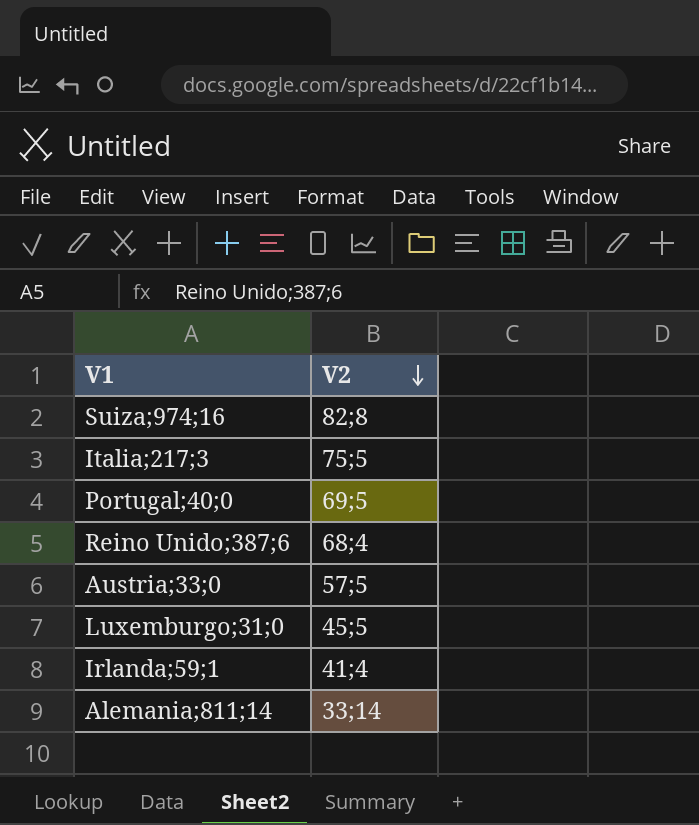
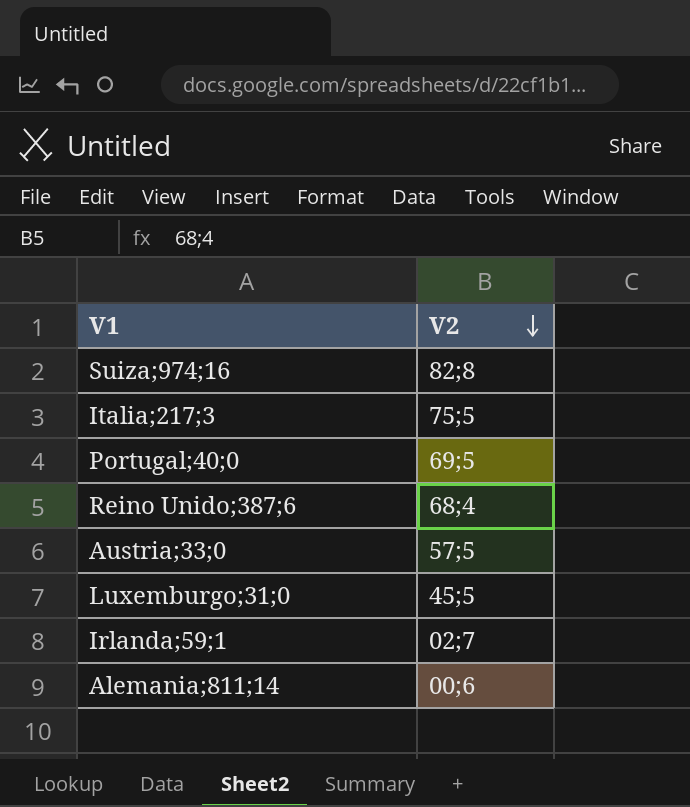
Irlanda;59;1 | V2: 41;4 -> 02;7
Alemania;811;14 | V2: 33;14 -> 00;6

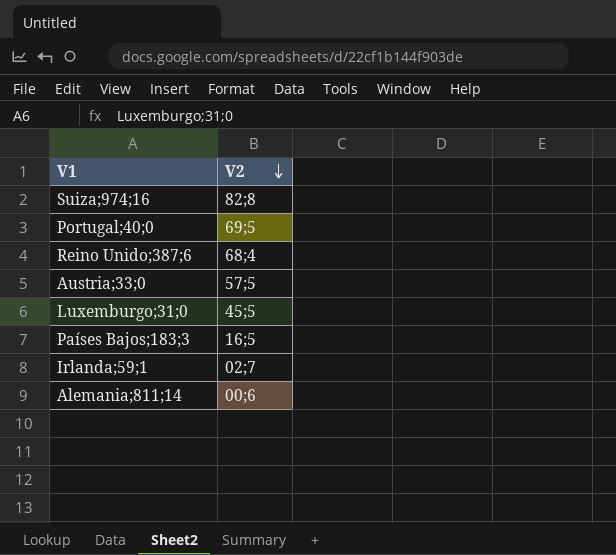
row Italia;217;3: 75;5 -> none
row Países Bajos;183;3: none -> 16;5

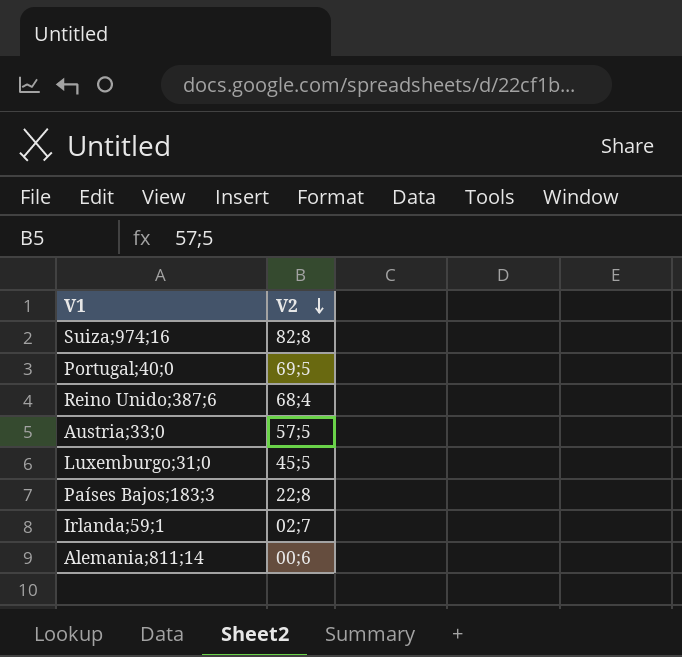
Países Bajos;183;3 | V2: 16;5 -> 22;8

